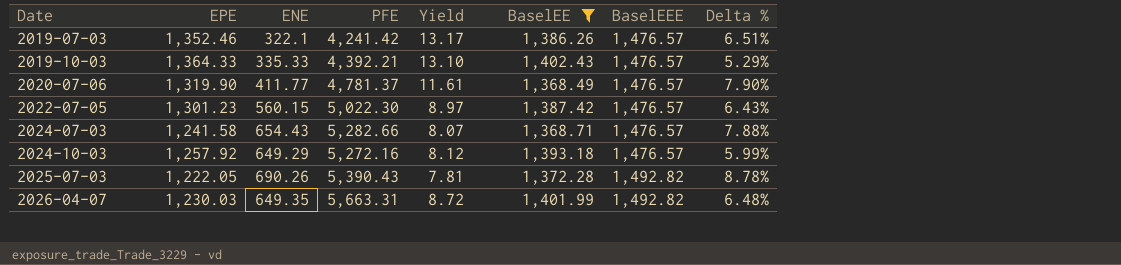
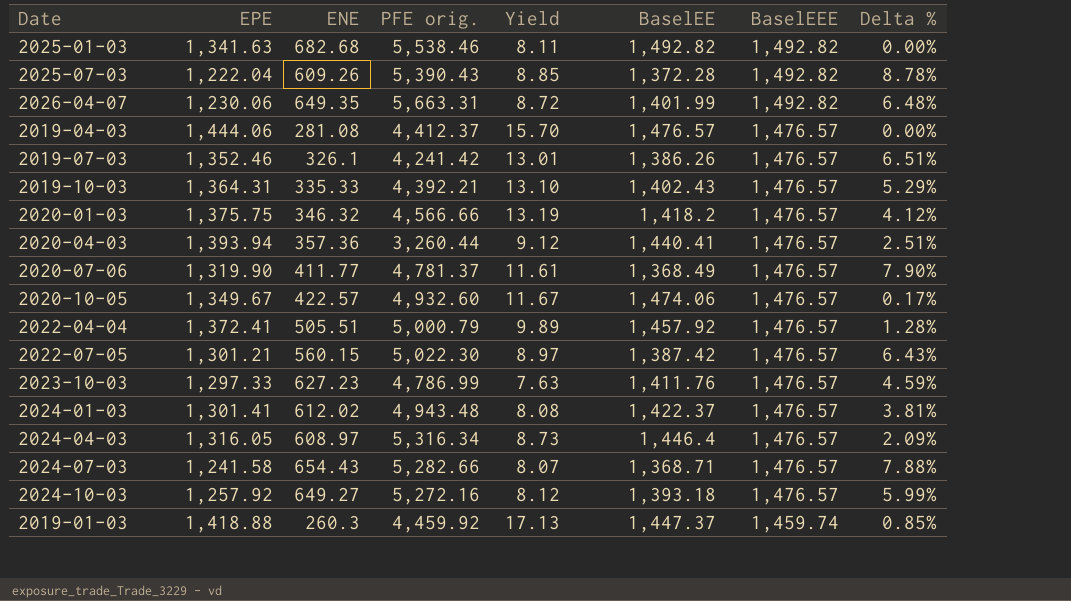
filter: BaselEE <= 1,402.43 -> none
row order: Date ascending -> BaselEEE descending
column name: PFE -> PFE orig.
2025-07-03 | EPE: 1,222.05 -> 1,222.04
2025-07-03 | ENE: 690.26 -> 609.26
2025-07-03 | Yield: 7.81 -> 8.85
2026-04-07 | EPE: 1,230.03 -> 1,230.06
2019-07-03 | ENE: 322.1 -> 326.1
2019-07-03 | Yield: 13.17 -> 13.01
2019-10-03 | EPE: 1,364.33 -> 1,364.31
2022-07-05 | EPE: 1,301.23 -> 1,301.21
2024-10-03 | ENE: 649.29 -> 649.27

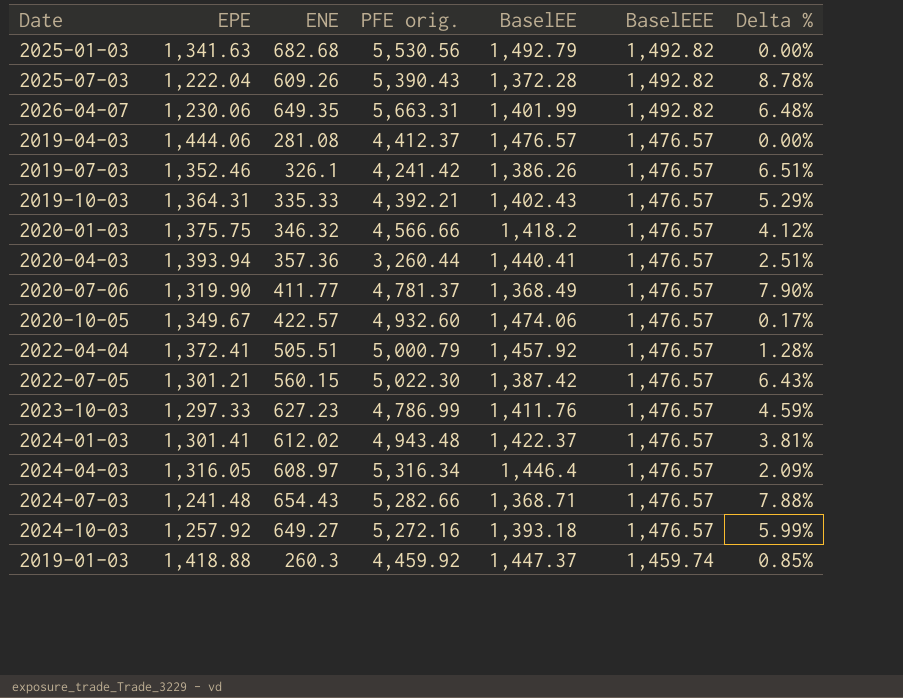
column Yield | formula: [PFE orig.] / [ENE] -> none
2025-01-03 | PFE orig.: 5,538.46 -> 5,530.56
2025-01-03 | BaselEE: 1,492.82 -> 1,492.79
2024-07-03 | EPE: 1,241.58 -> 1,241.48

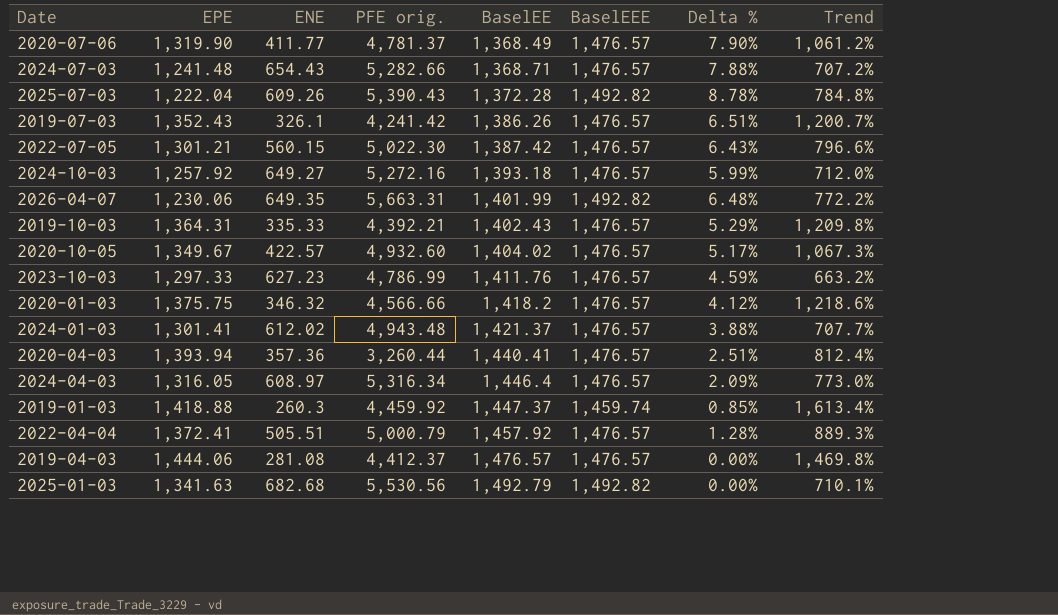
row order: BaselEEE descending -> BaselEE ascending
column Trend | formula: none -> ([PFE orig.] - [ENE]) / [ENE]
2019-07-03 | EPE: 1,352.46 -> 1,352.43
2020-10-05 | BaselEE: 1,474.06 -> 1,404.02
2020-10-05 | Delta %: 0.17% -> 5.17%
2024-01-03 | BaselEE: 1,422.37 -> 1,421.37
2024-01-03 | Delta %: 3.81% -> 3.88%

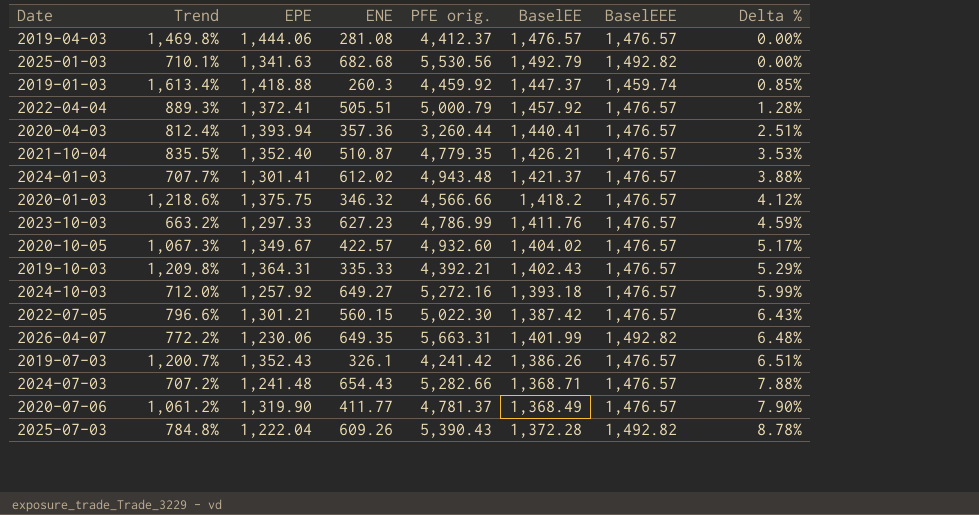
row order: BaselEE ascending -> Delta % ascending
column Trend | position: 8 -> 2
row 2024-04-03: 1,316.05 | 608.97 | 5,316.34 | 1,446.4 | 1,476.57 | 2.09% | 773.0% -> none
row 2021-10-04: none -> 835.5% | 1,352.40 | 510.87 | 4,779.35 | 1,426.21 | 1,476.57 | 3.53%

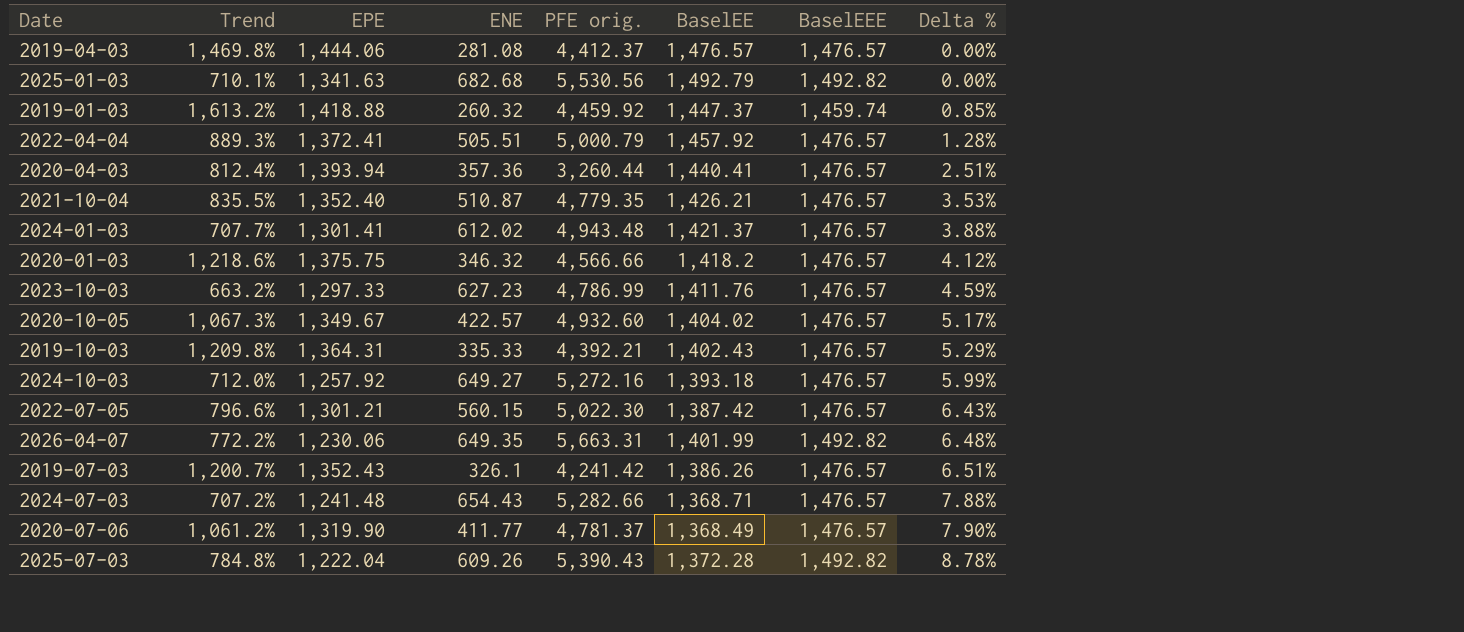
2019-01-03 | Trend: 1,613.4% -> 1,613.2%
2019-01-03 | ENE: 260.3 -> 260.32

